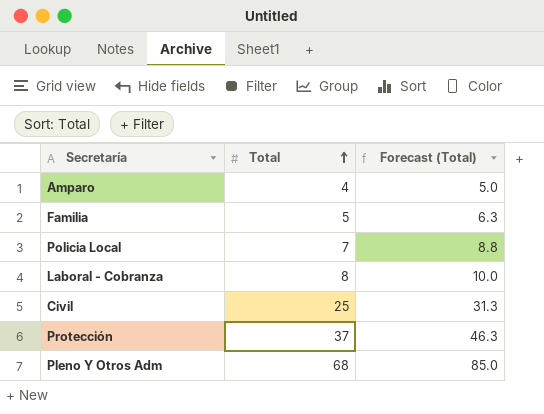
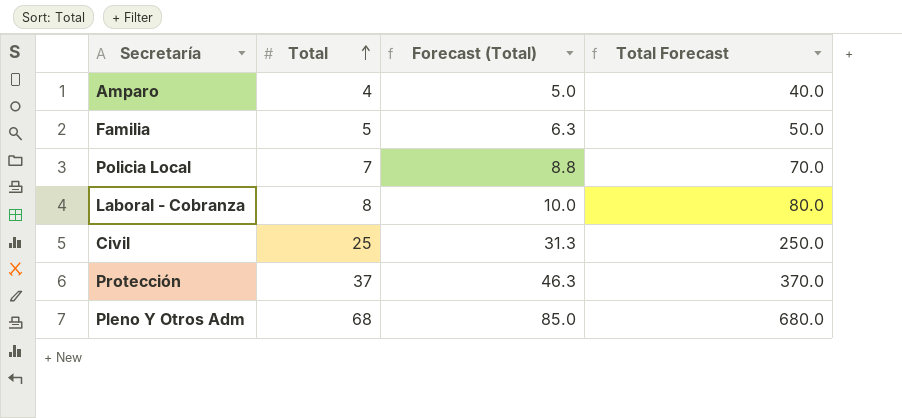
column Total Forecast | formula: none -> [Total] * 10

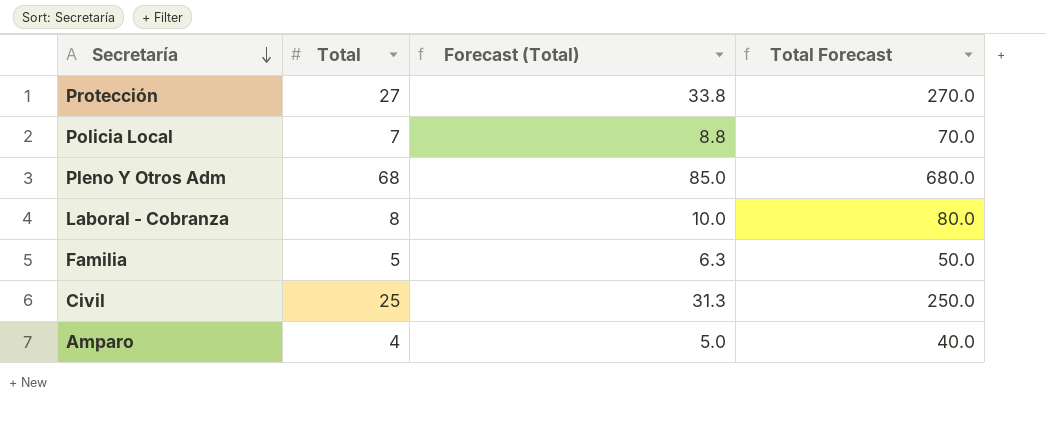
row order: Total ascending -> Secretaría descending
Protección | Total: 37 -> 27
Protección | Forecast (Total): 46.3 -> 33.8
Protección | Total Forecast: 370.0 -> 270.0

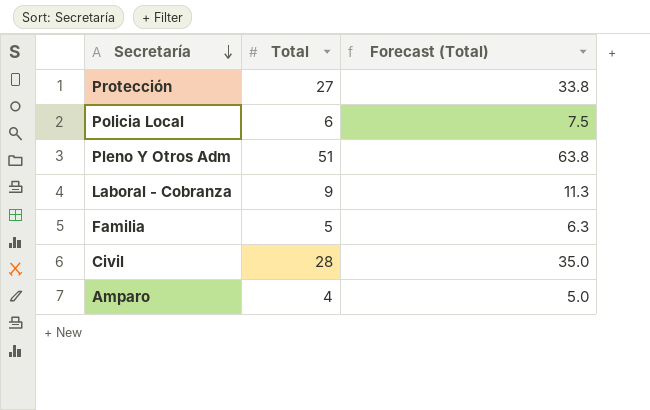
column Total Forecast | formula: [Total] * 10 -> none
Policia Local | Total: 7 -> 6
Policia Local | Forecast (Total): 8.8 -> 7.5
Pleno Y Otros Adm | Total: 68 -> 51
Pleno Y Otros Adm | Forecast (Total): 85.0 -> 63.8
Laboral - Cobranza | Total: 8 -> 9
Laboral - Cobranza | Forecast (Total): 10.0 -> 11.3
Civil | Total: 25 -> 28
Civil | Forecast (Total): 31.3 -> 35.0

